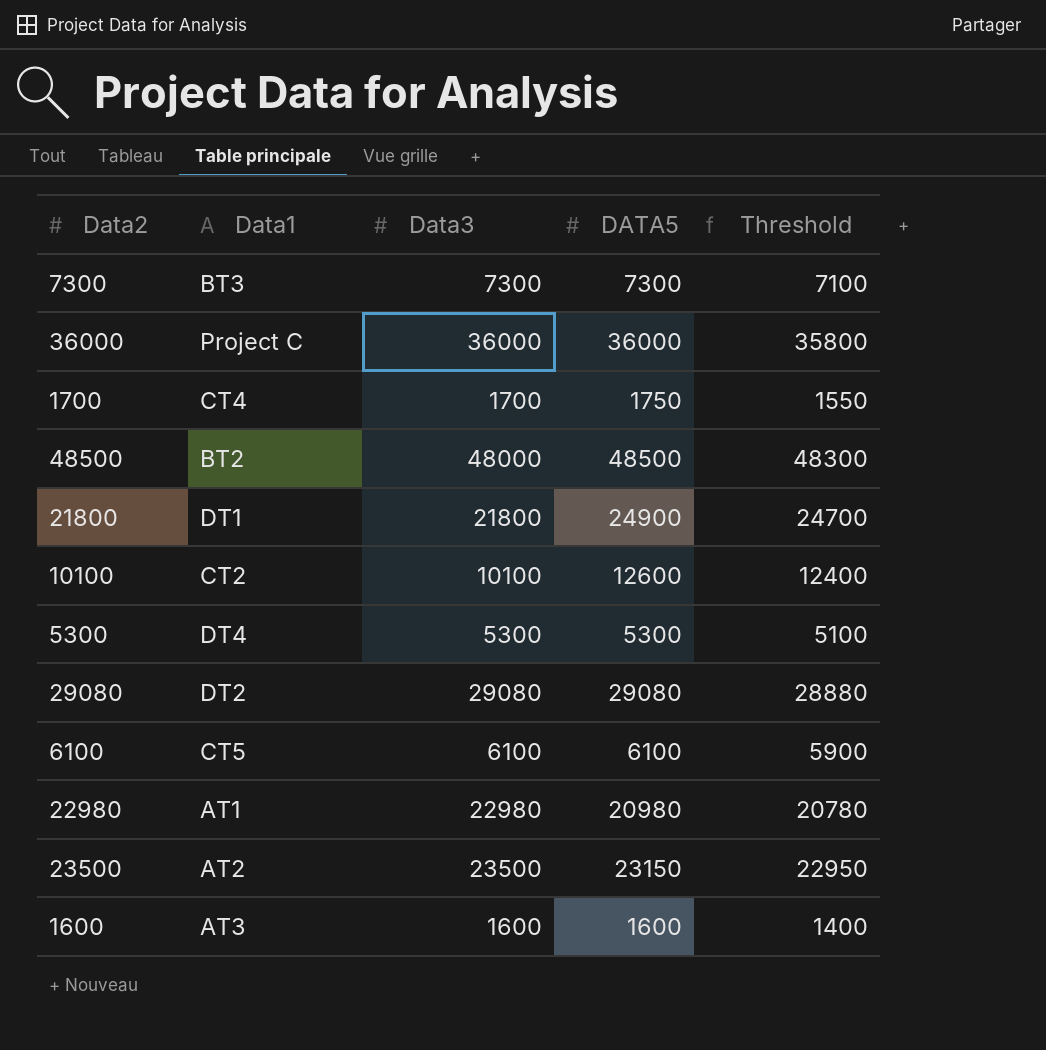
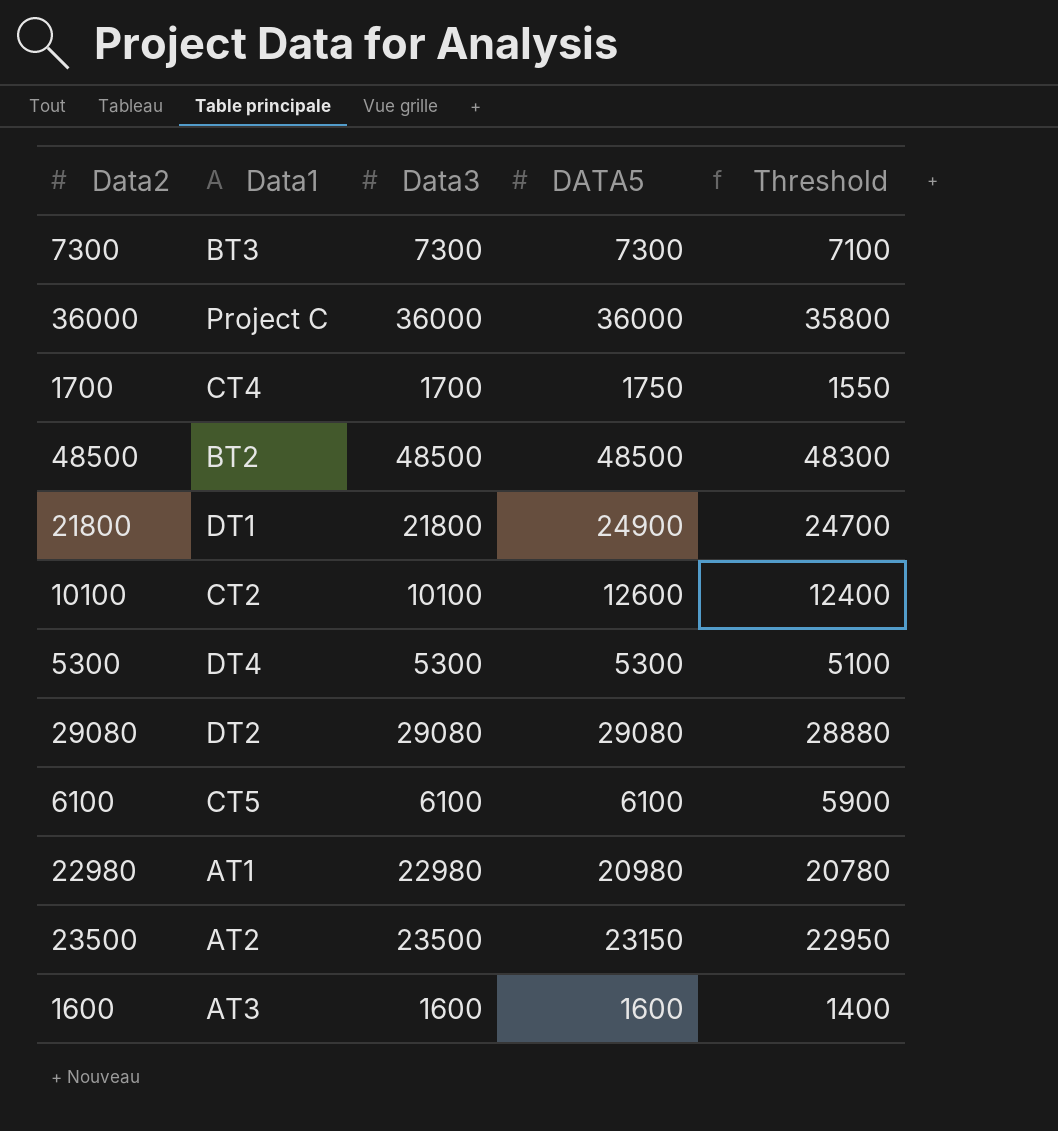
48500 | Data3: 48000 -> 48500

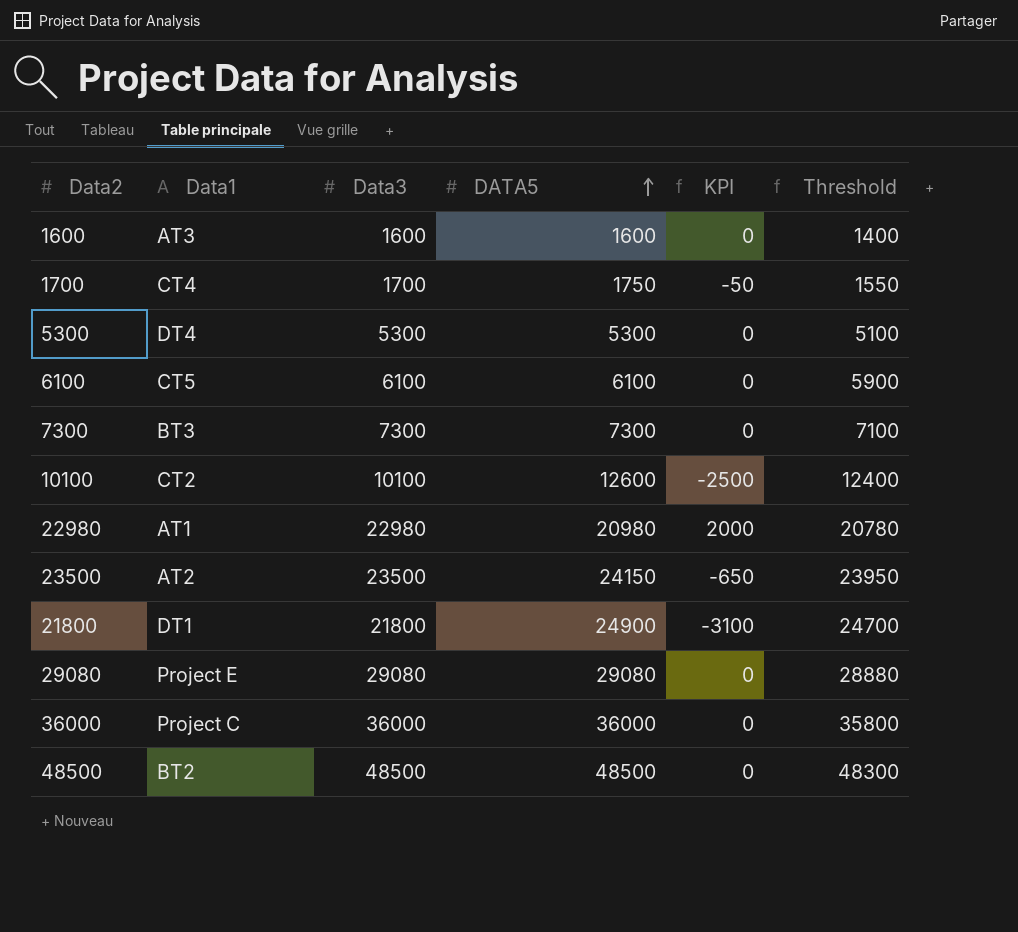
row order: none -> DATA5 ascending
column KPI | formula: none -> [Data3] - [DATA5]
23500 | DATA5: 23150 -> 24150
23500 | Threshold: 22950 -> 23950
29080 | Data1: DT2 -> Project E

